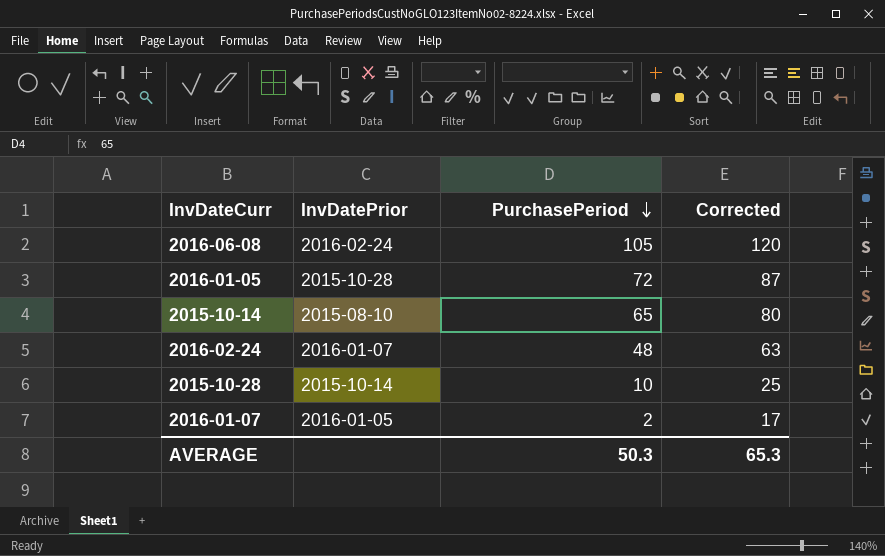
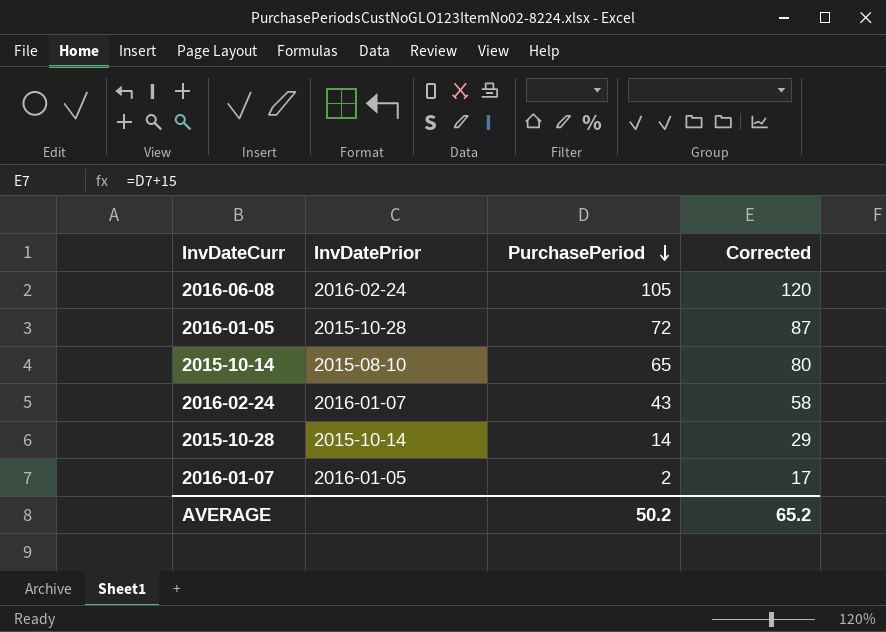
2016-02-24 | PurchasePeriod: 48 -> 43
2016-02-24 | Corrected: 63 -> 58
2015-10-28 | PurchasePeriod: 10 -> 14
2015-10-28 | Corrected: 25 -> 29
AVERAGE | PurchasePeriod: 50.3 -> 50.2
AVERAGE | Corrected: 65.3 -> 65.2

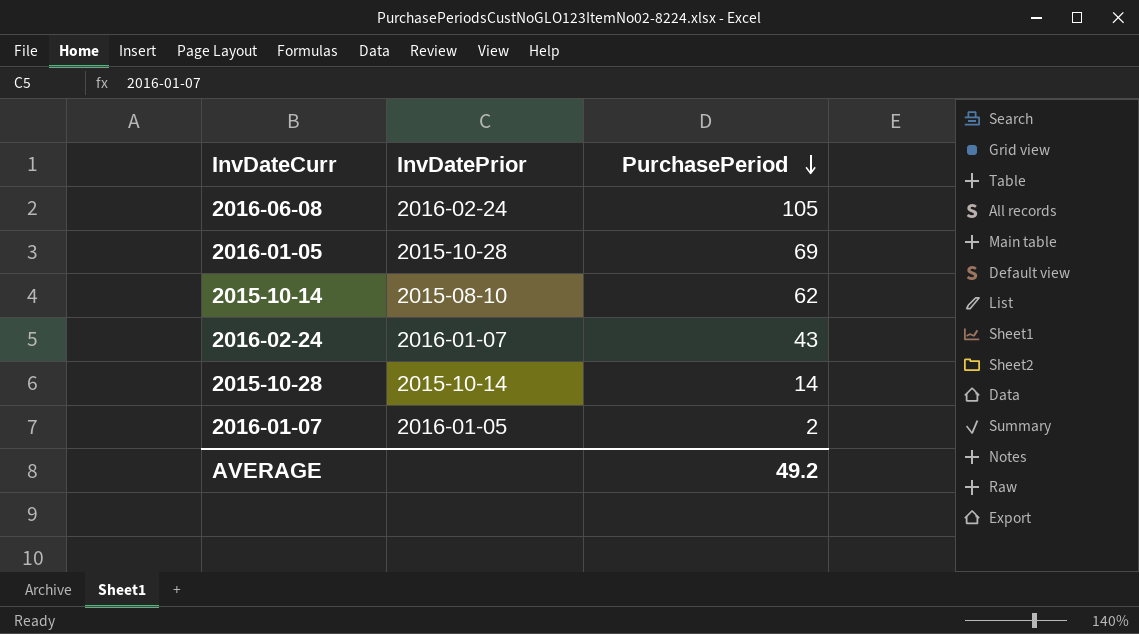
column Corrected | formula: [PurchasePeriod] + 15 -> none
2016-01-05 | PurchasePeriod: 72 -> 69
2015-10-14 | PurchasePeriod: 65 -> 62
AVERAGE | PurchasePeriod: 50.2 -> 49.2

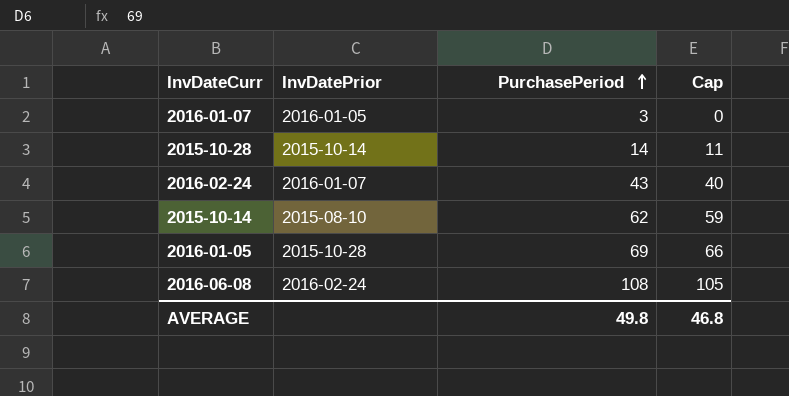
row order: PurchasePeriod descending -> PurchasePeriod ascending
column Cap | formula: none -> [PurchasePeriod] - 3
2016-01-07 | PurchasePeriod: 2 -> 3
2016-06-08 | PurchasePeriod: 105 -> 108
AVERAGE | PurchasePeriod: 49.2 -> 49.8

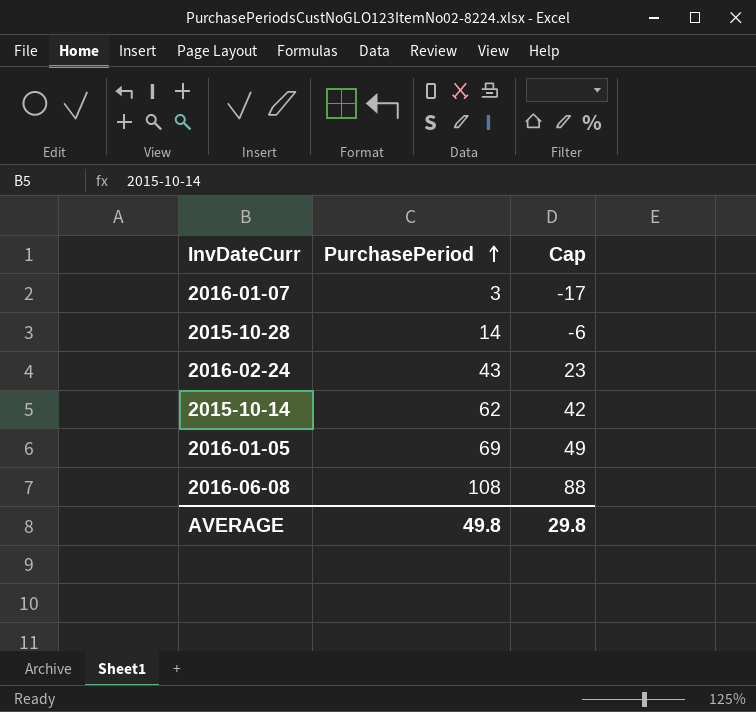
column InvDatePrior | position: 2 -> none
column Cap | formula: [PurchasePeriod] - 3 -> [PurchasePeriod] - 20
AVERAGE | Cap: 46.8 -> 29.8

